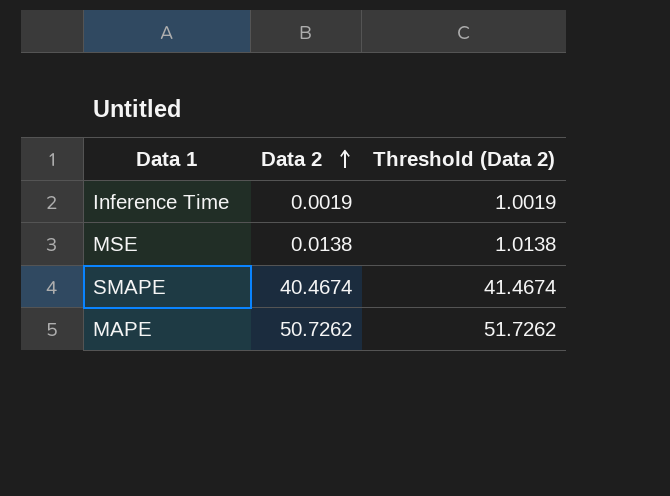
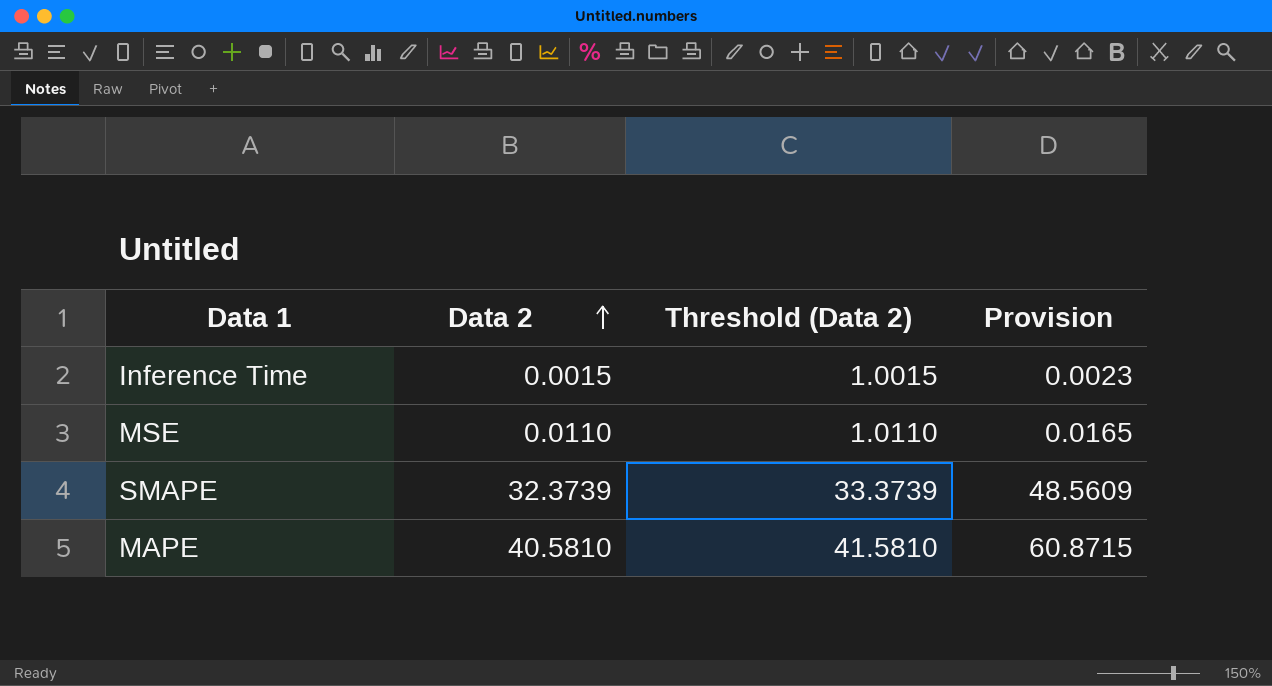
column Provision | formula: none -> [Data 2] * 1.5
Inference Time | Data 2: 0.0019 -> 0.0015
Inference Time | Threshold (Data 2): 1.0019 -> 1.0015
MSE | Data 2: 0.0138 -> 0.0110
MSE | Threshold (Data 2): 1.0138 -> 1.0110
SMAPE | Data 2: 40.4674 -> 32.3739
SMAPE | Threshold (Data 2): 41.4674 -> 33.3739
MAPE | Data 2: 50.7262 -> 40.5810
MAPE | Threshold (Data 2): 51.7262 -> 41.5810

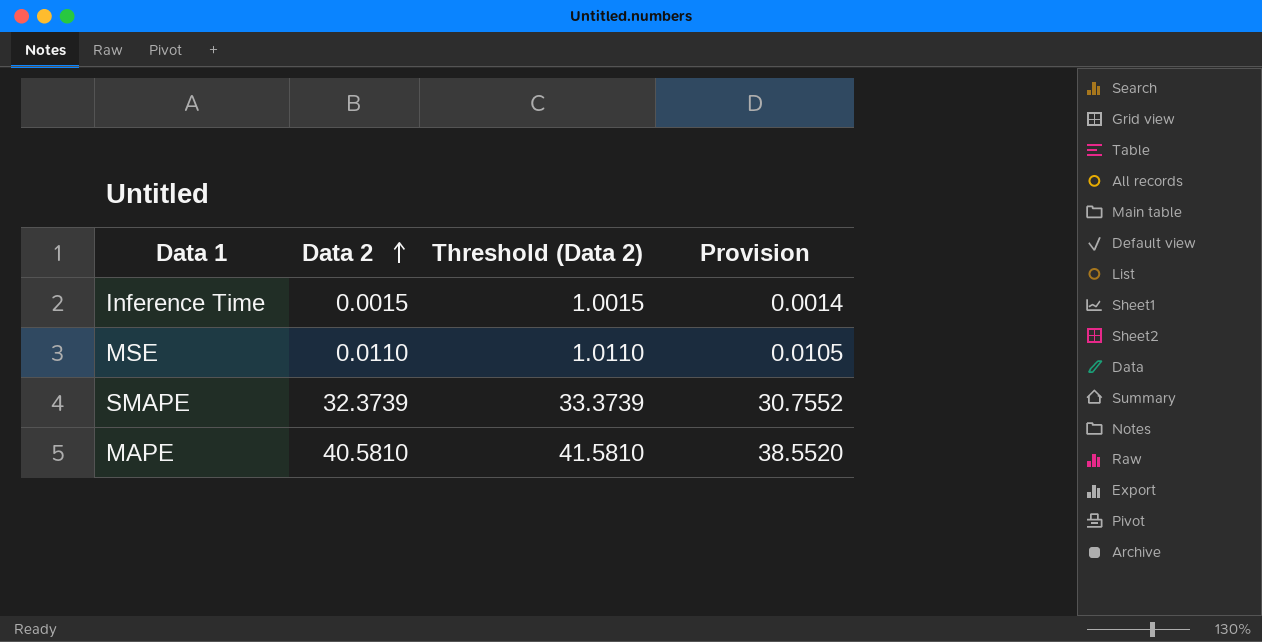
column Provision | formula: [Data 2] * 1.5 -> [Data 2] * 0.95

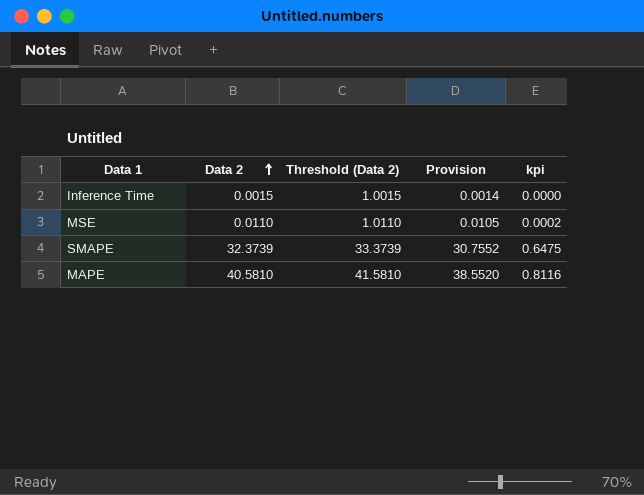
column kpi | formula: none -> [Data 2] * 0.02

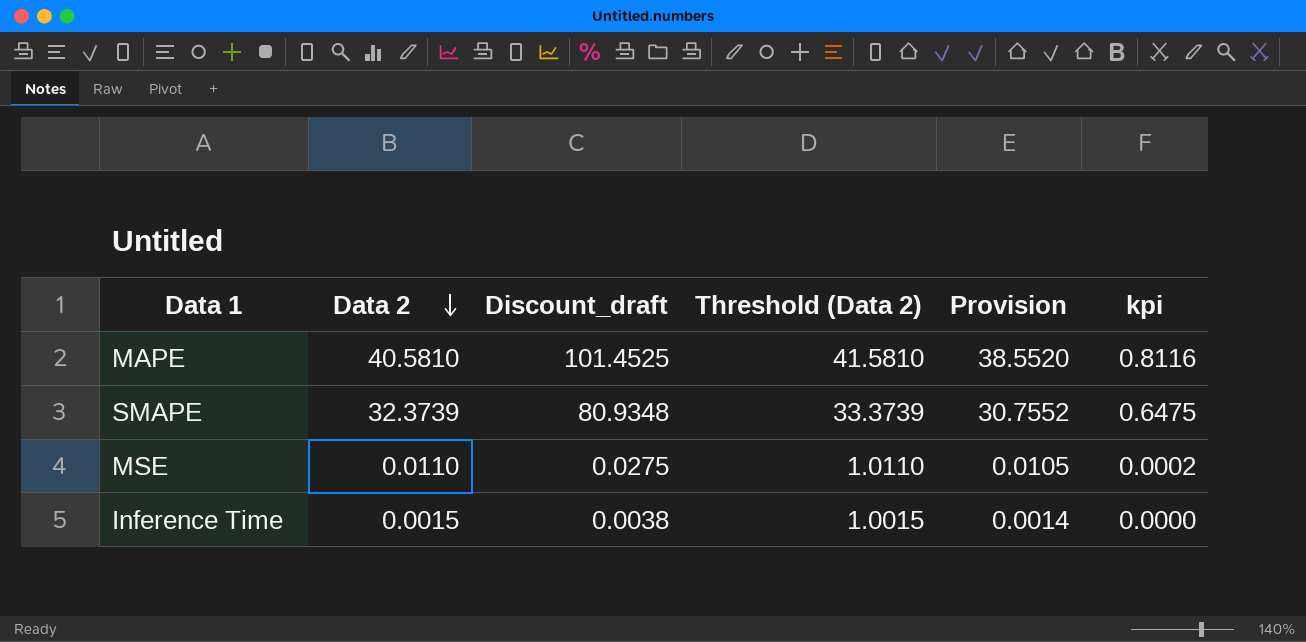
row order: Data 2 ascending -> Data 2 descending
column Discount_draft | formula: none -> [Data 2] * 2.5

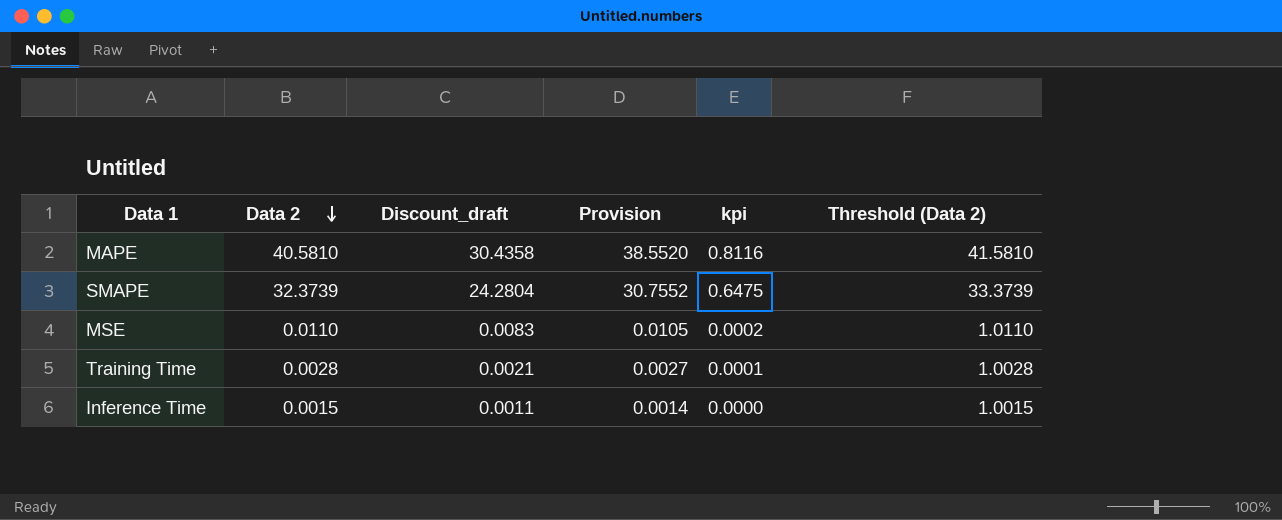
column Discount_draft | formula: [Data 2] * 2.5 -> [Data 2] * 0.75
column Threshold (Data 2) | position: 4 -> 6
row Training Time: none -> 0.0028 | 0.0021 | 0.0027 | 0.0001 | 1.0028

